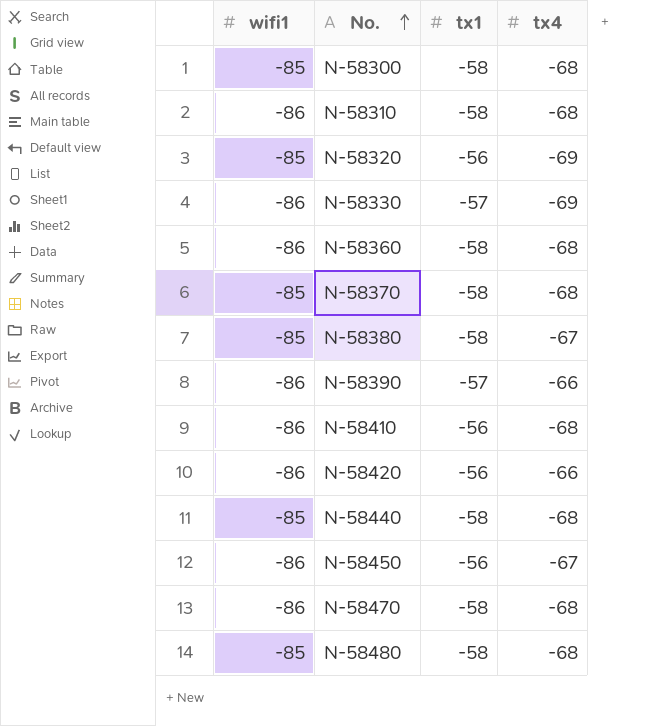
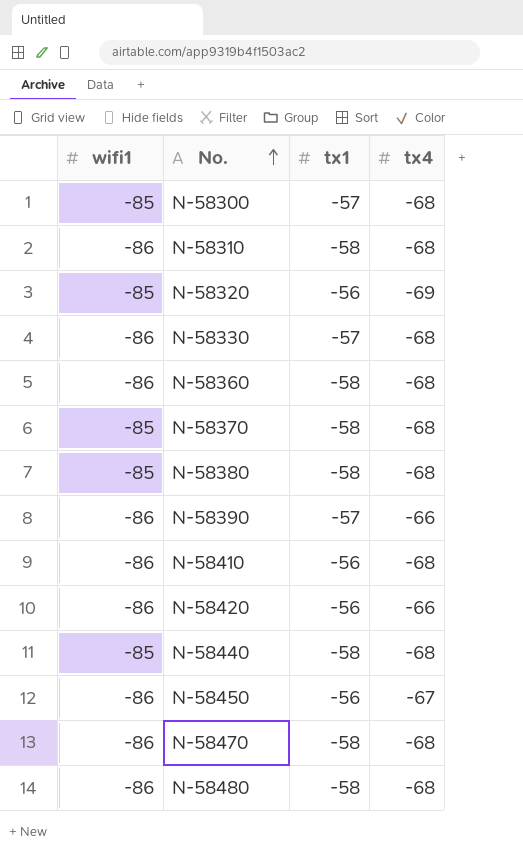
N-58300 | tx1: -58 -> -57
N-58330 | tx4: -69 -> -68
N-58380 | tx4: -67 -> -68
N-58480 | wifi1: -85 -> -86

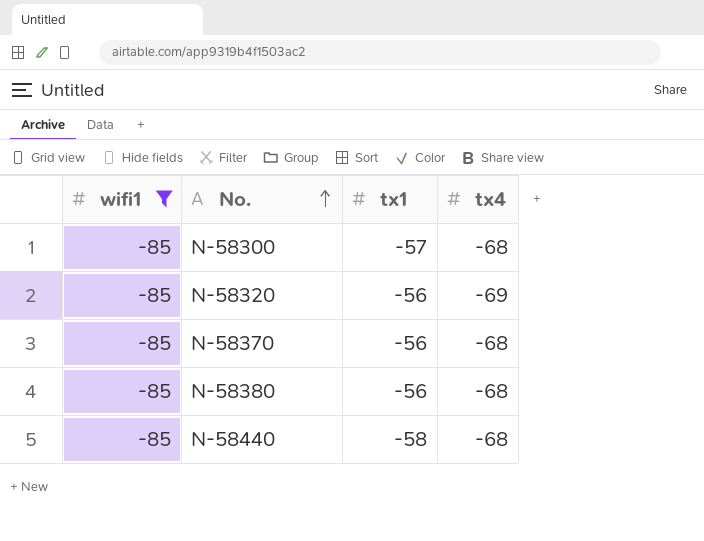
filter: none -> wifi1 = -85
N-58370 | tx1: -58 -> -56
N-58380 | tx1: -58 -> -56

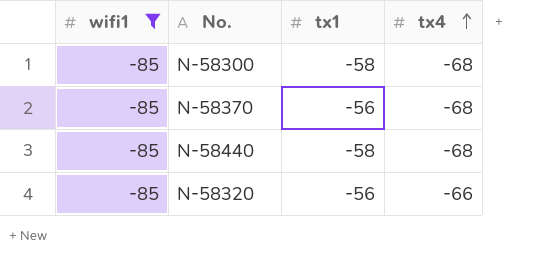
row order: No. ascending -> tx4 ascending
row N-58380: -85 | -56 | -68 -> none
N-58300 | tx1: -57 -> -58
N-58320 | tx4: -69 -> -66

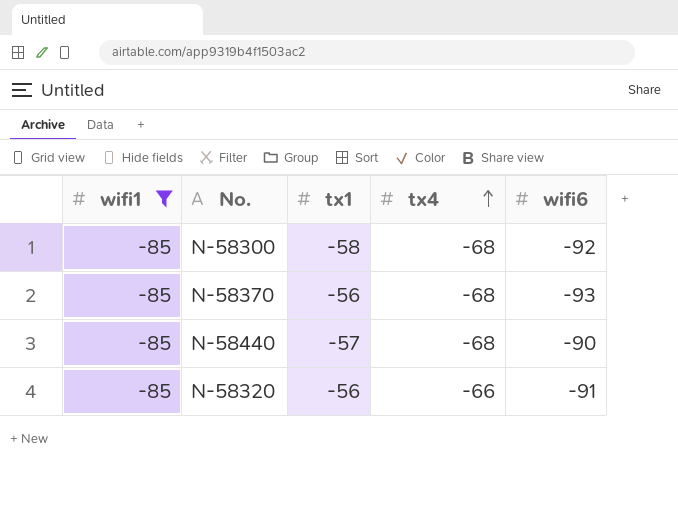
column wifi6 | position: none -> 5
N-58440 | tx1: -58 -> -57

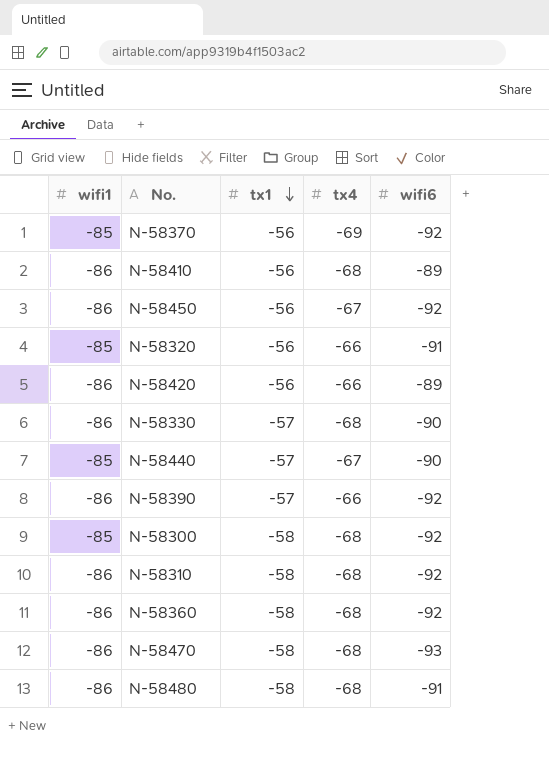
filter: wifi1 = -85 -> none
row order: tx4 ascending -> tx1 descending
N-58370 | tx4: -68 -> -69
N-58370 | wifi6: -93 -> -92
N-58440 | tx4: -68 -> -67

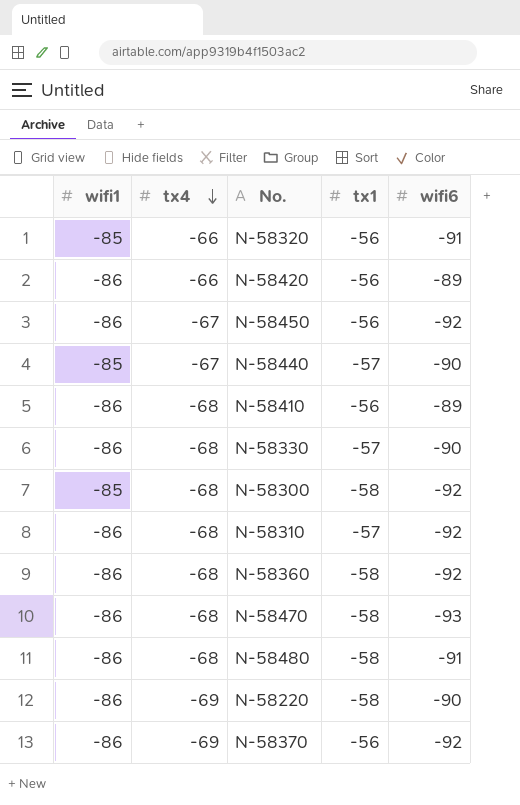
row order: tx1 descending -> tx4 descending
column tx4 | position: 4 -> 2
row N-58390: -86 | -57 | -66 | -92 -> none
N-58310 | tx1: -58 -> -57
row N-58220: none -> -86 | -69 | -58 | -90
N-58370 | wifi1: -85 -> -86

